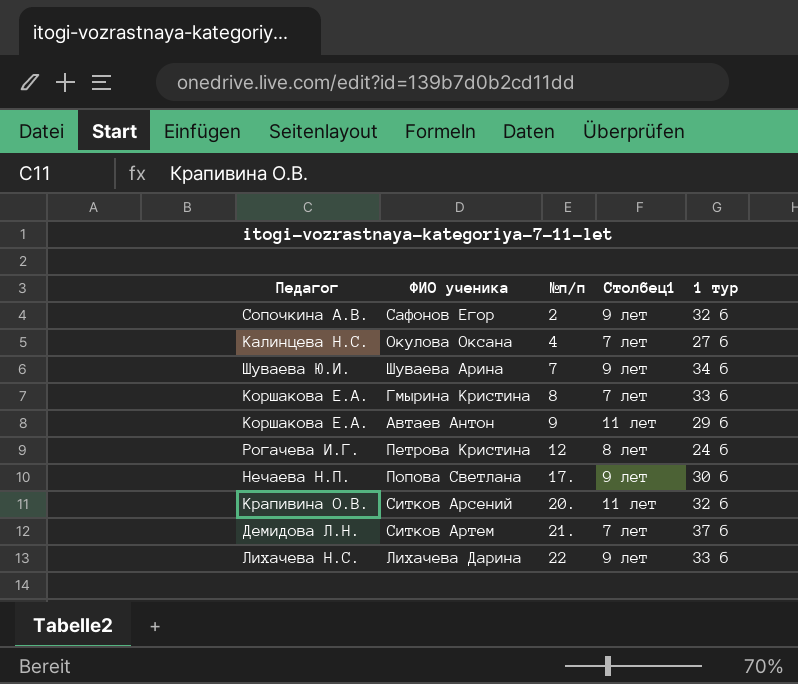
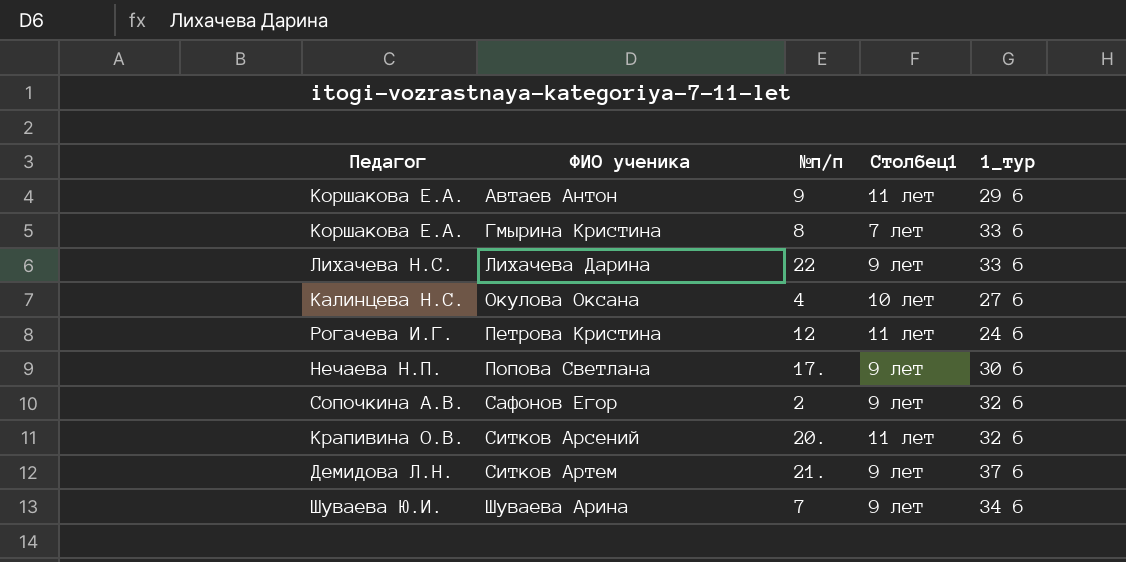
row order: №п/п ascending -> ФИО ученика ascending
column name: 1 тур -> 1_тур
Окулова Оксана | Столбец1: 7 лет -> 10 лет
Петрова Кристина | Столбец1: 8 лет -> 11 лет
Ситков Артем | Столбец1: 7 лет -> 9 лет

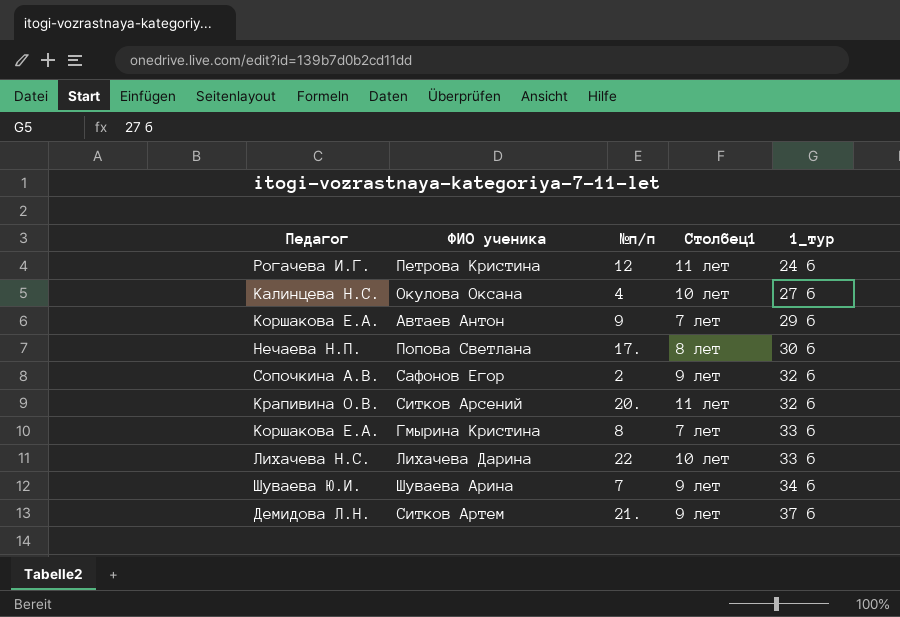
row order: ФИО ученика ascending -> 1_тур ascending
Автаев Антон | Столбец1: 11 лет -> 7 лет
Попова Светлана | Столбец1: 9 лет -> 8 лет
Лихачева Дарина | Столбец1: 9 лет -> 10 лет

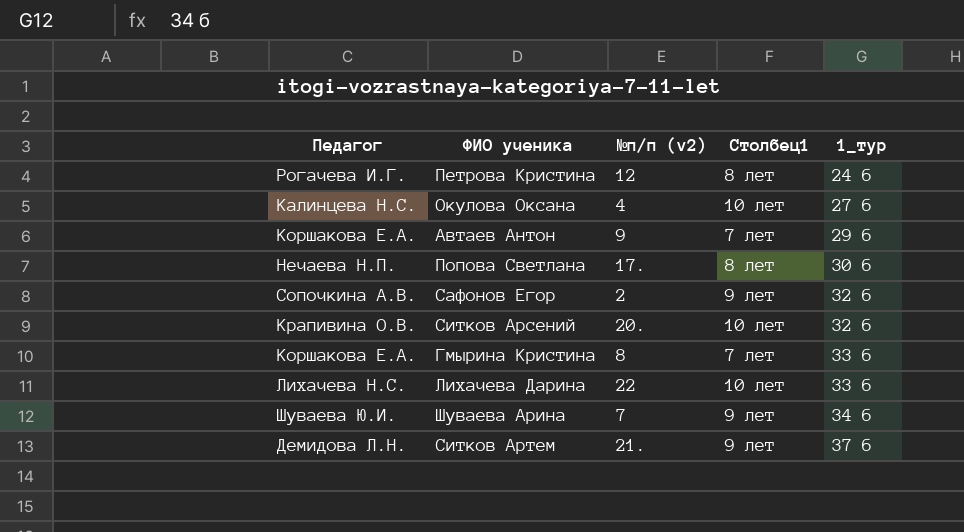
column name: №п/п -> №п/п (v2)
Петрова Кристина | Столбец1: 11 лет -> 8 лет
Ситков Арсений | Столбец1: 11 лет -> 10 лет

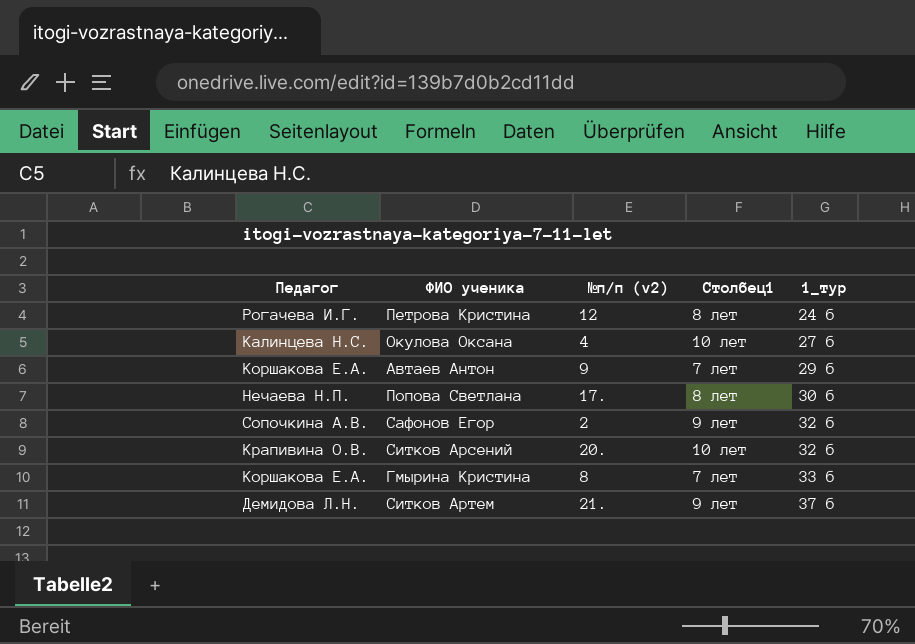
row Лихачева Дарина: Лихачева Н.С. | 22 | 10 лет | 33 б -> none
row Шуваева Арина: Шуваева Ю.И. | 7 | 9 лет | 34 б -> none

